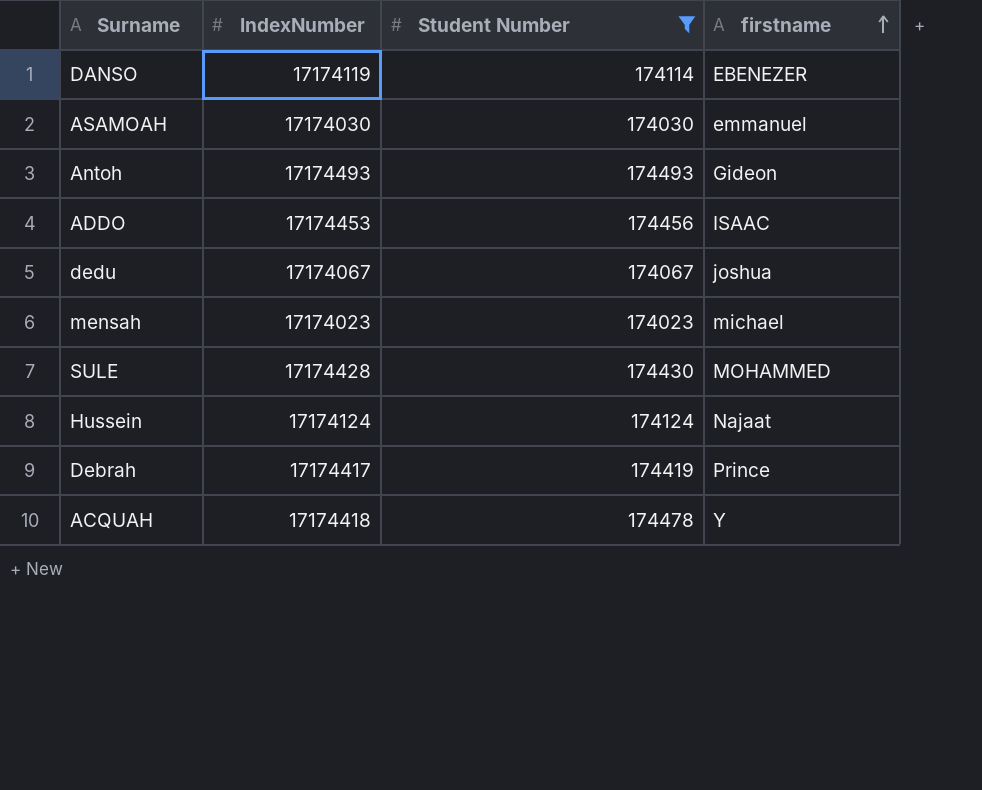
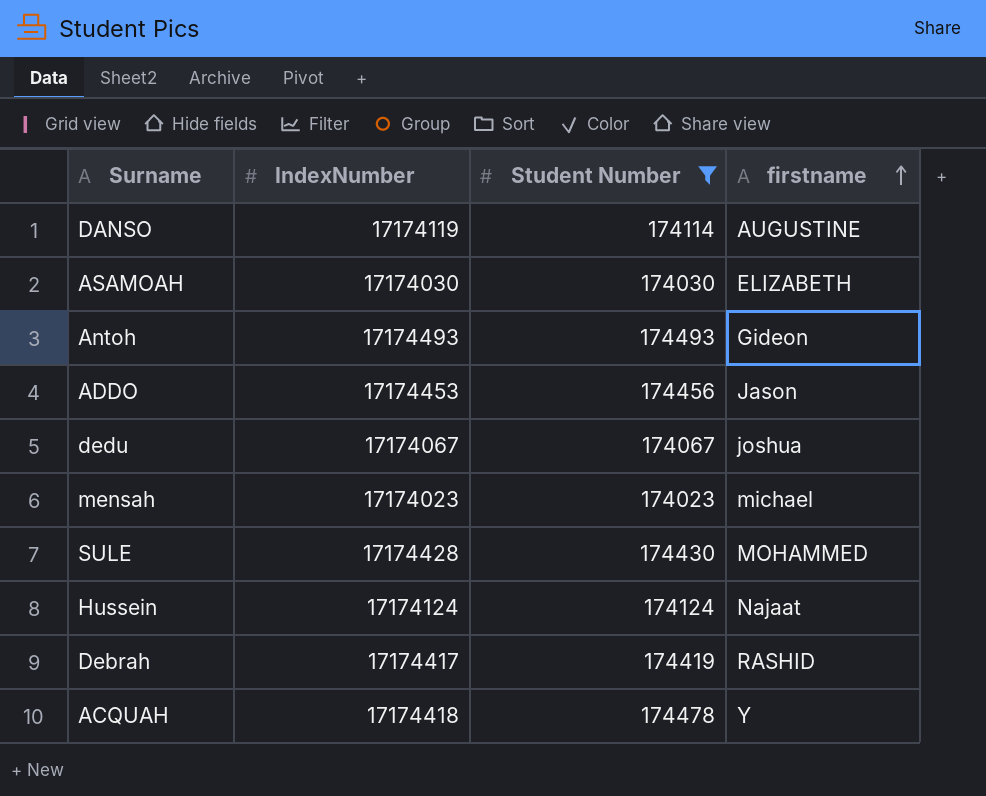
DANSO | firstname: EBENEZER -> AUGUSTINE
ASAMOAH | firstname: emmanuel -> ELIZABETH
ADDO | firstname: ISAAC -> Jason
Debrah | firstname: Prince -> RASHID

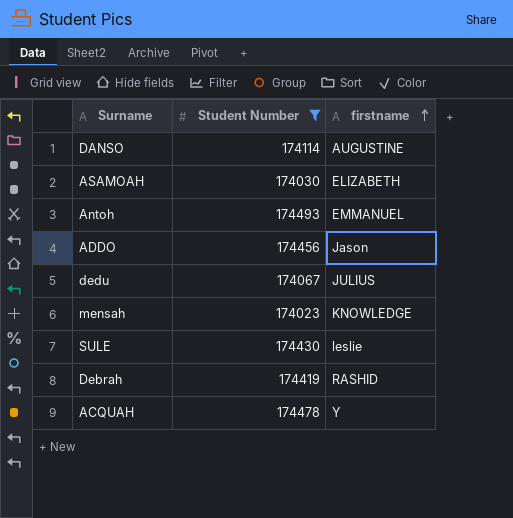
column IndexNumber | position: 2 -> none
row Hussein: 17174124 | 174124 | Najaat -> none
Antoh | firstname: Gideon -> EMMANUEL
dedu | firstname: joshua -> JULIUS
mensah | firstname: michael -> KNOWLEDGE
SULE | firstname: MOHAMMED -> leslie

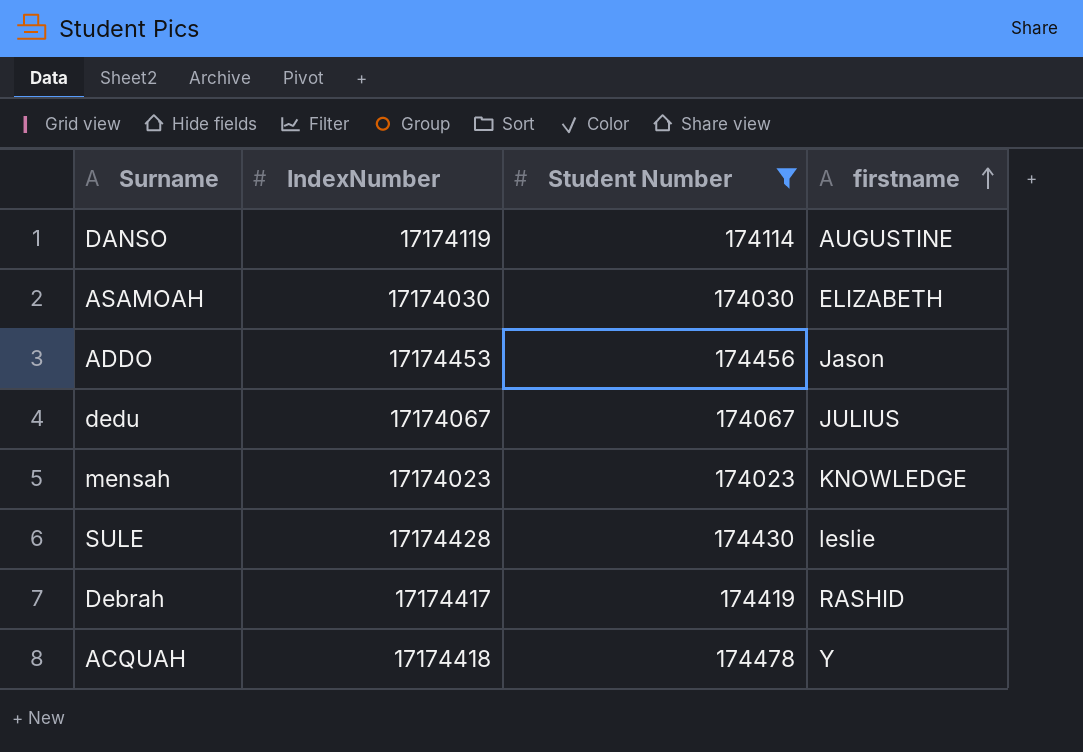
column IndexNumber | position: none -> 2
row Antoh: 174493 | EMMANUEL -> none

